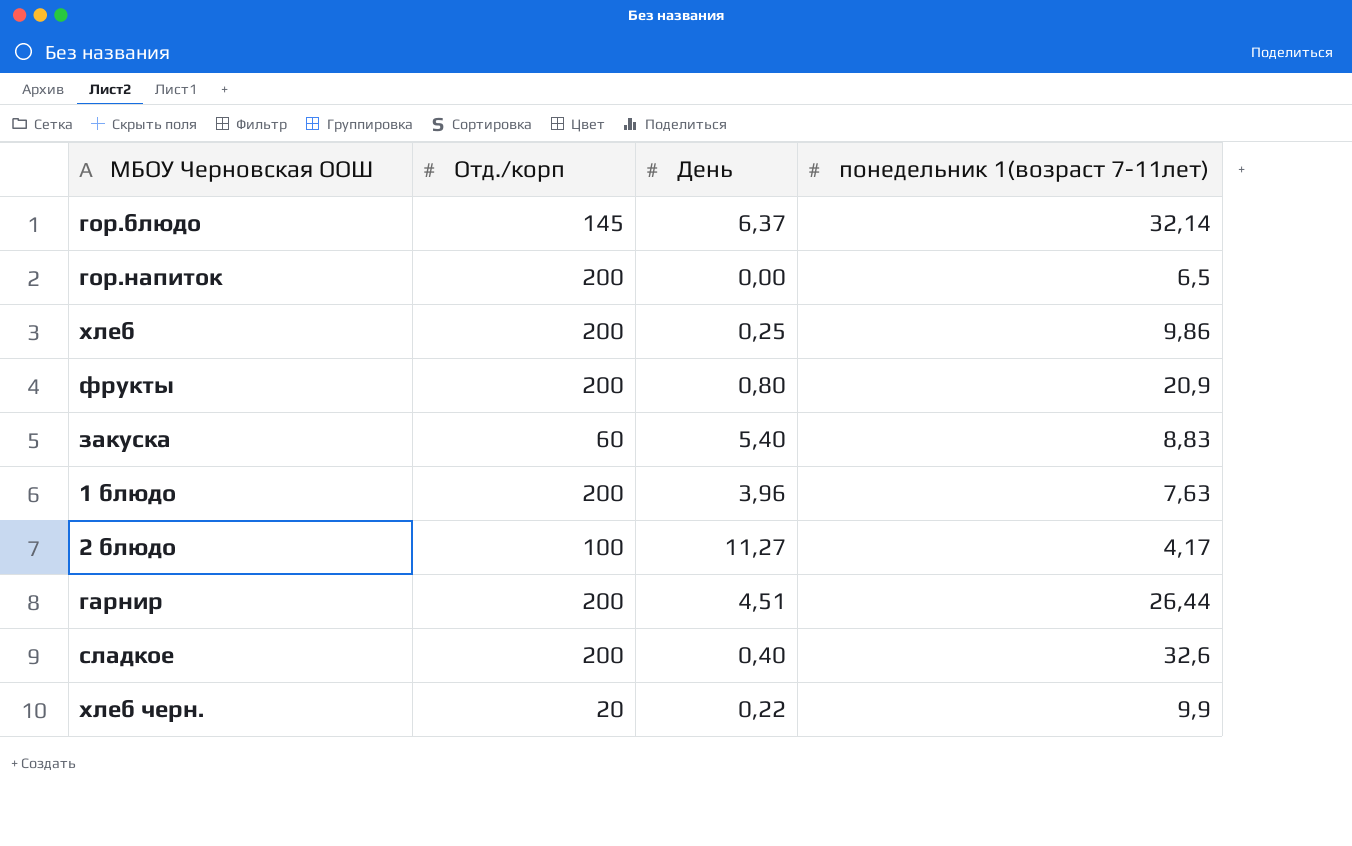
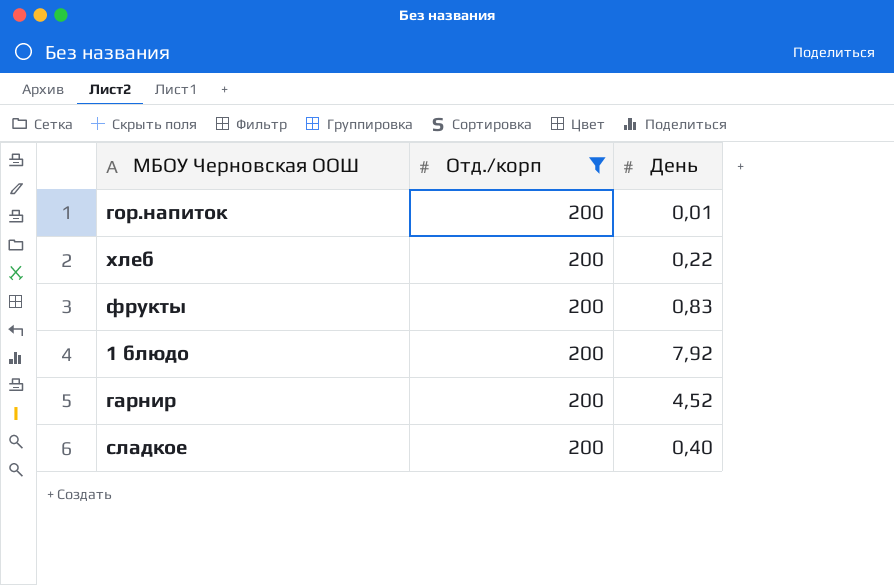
filter: none -> Отд./корп = 200
column понедельник 1(возраст 7-11лет) | position: 4 -> none
гор.напиток | День: 0,00 -> 0,01
хлеб | День: 0,25 -> 0,22
фрукты | День: 0,80 -> 0,83
1 блюдо | День: 3,96 -> 7,92
гарнир | День: 4,51 -> 4,52

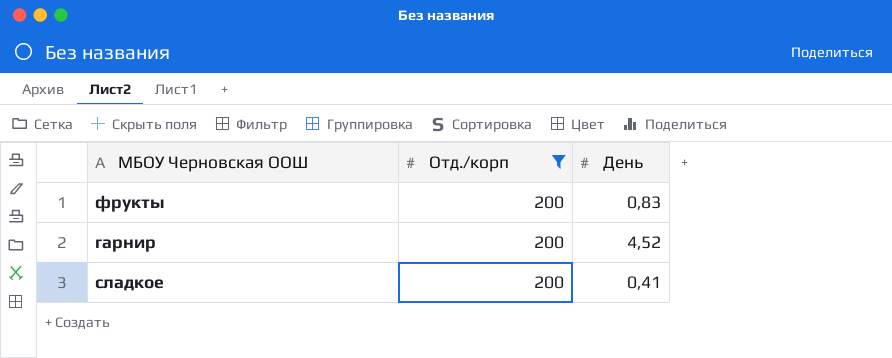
row гор.напиток: 200 | 0,01 -> none
row хлеб: 200 | 0,22 -> none
row 1 блюдо: 200 | 7,92 -> none
сладкое | День: 0,40 -> 0,41

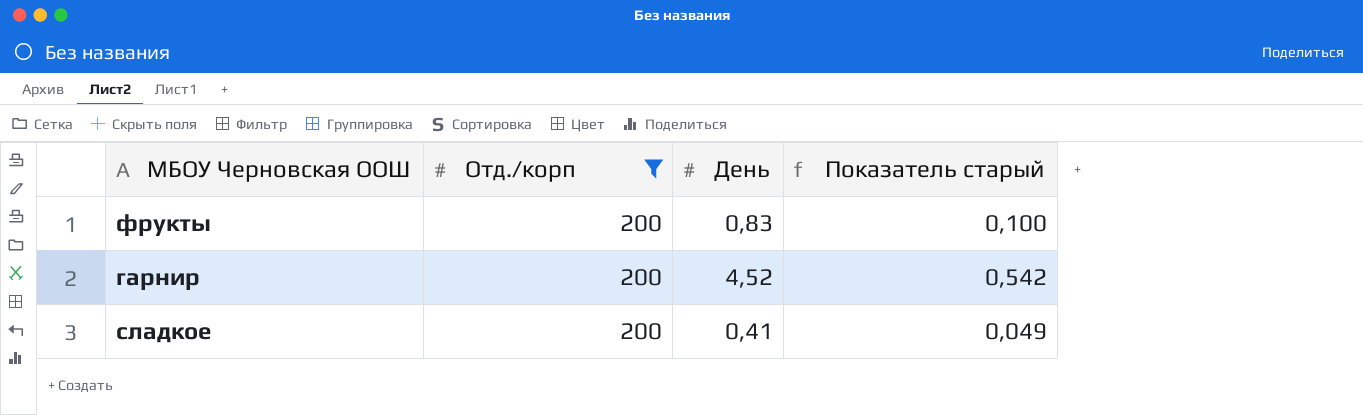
column Показатель старый | formula: none -> [День] * 0,12

